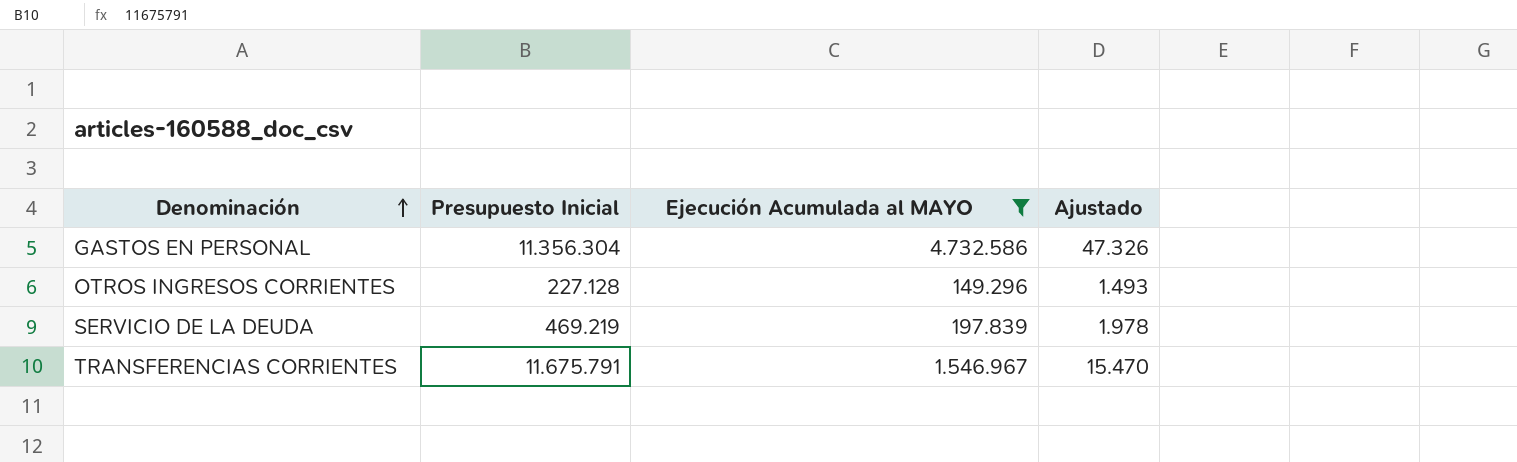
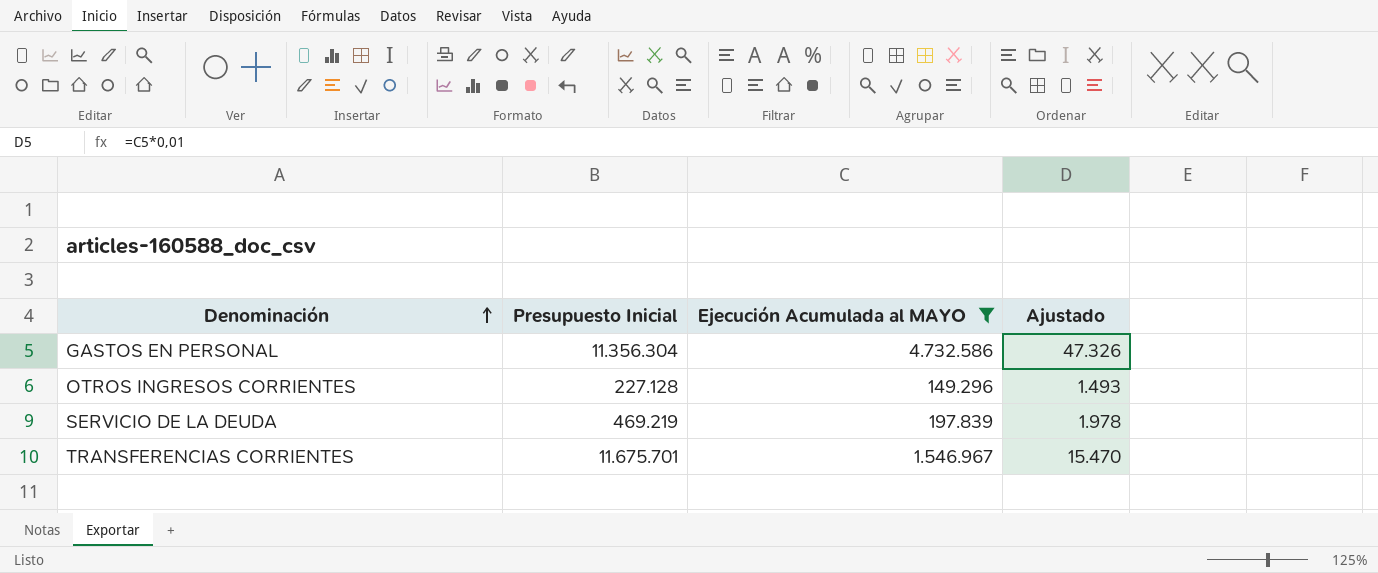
TRANSFERENCIAS CORRIENTES | Presupuesto Inicial: 11.675.791 -> 11.675.701

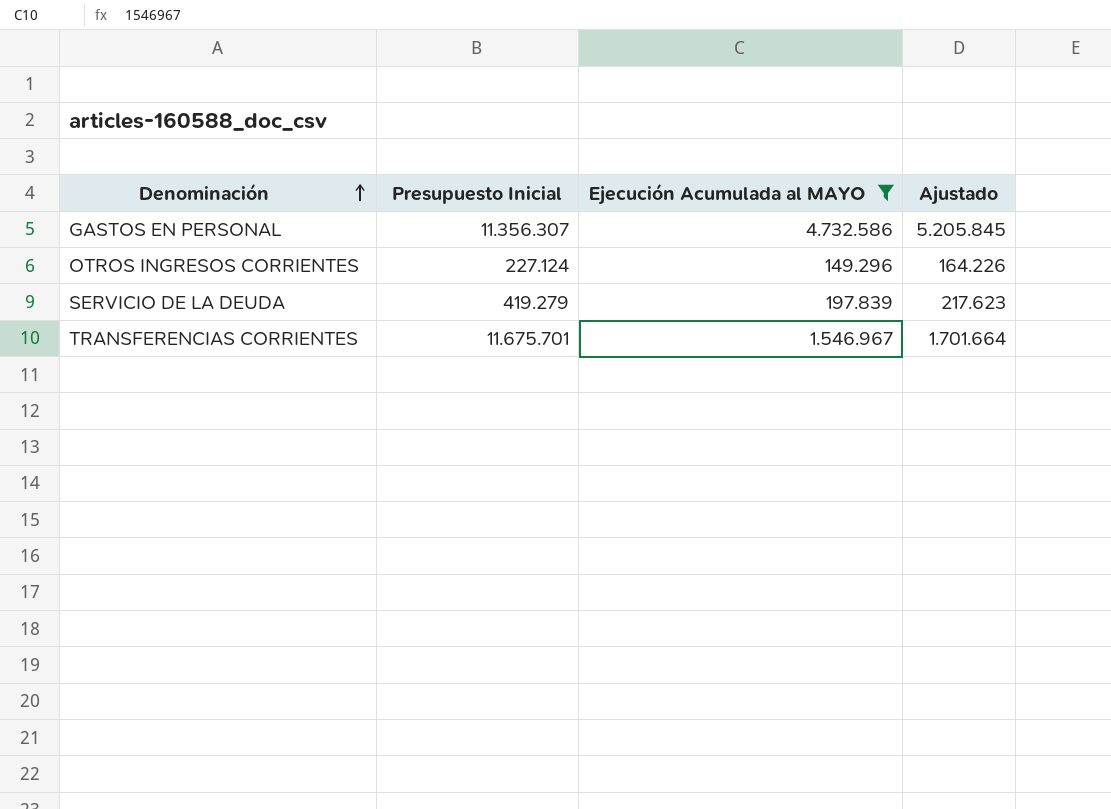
column Ajustado | formula: [Ejecución Acumulada al MAYO] * 0,01 -> [Ejecución Acumulada al MAYO] * 1,1
GASTOS EN PERSONAL | Presupuesto Inicial: 11.356.304 -> 11.356.307
OTROS INGRESOS CORRIENTES | Presupuesto Inicial: 227.128 -> 227.124
SERVICIO DE LA DEUDA | Presupuesto Inicial: 469.219 -> 419.279

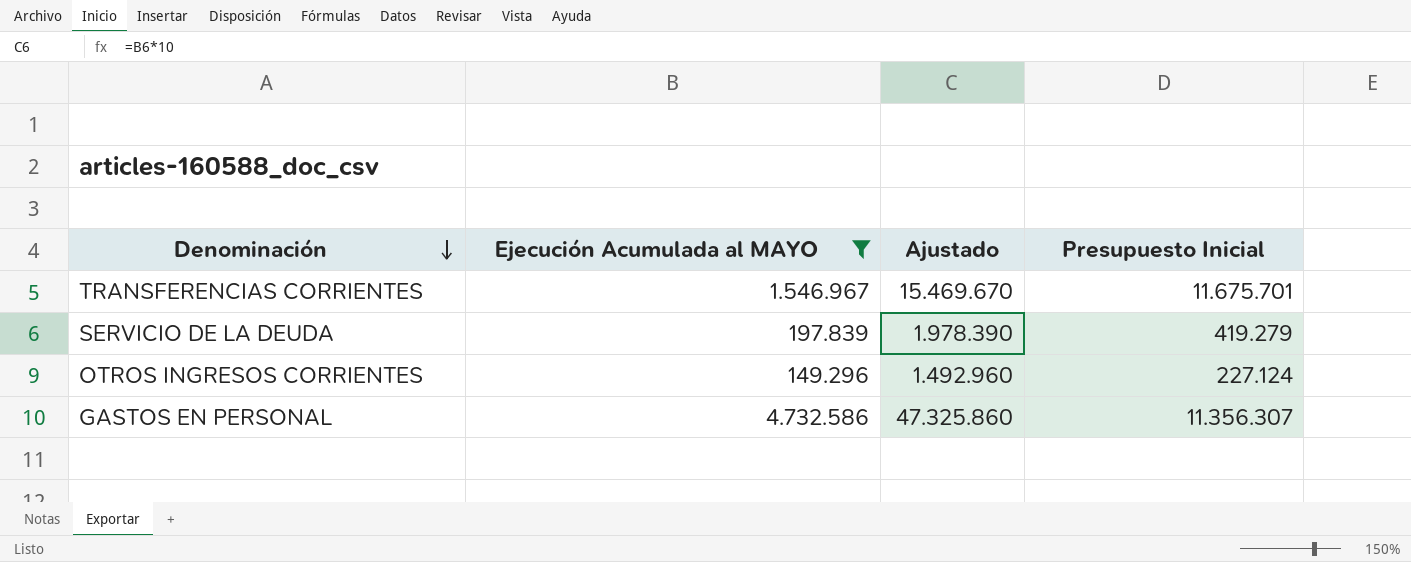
row order: Denominación ascending -> Denominación descending
column Ajustado | formula: [Ejecución Acumulada al MAYO] * 1,1 -> [Ejecución Acumulada al MAYO] * 10
column Presupuesto Inicial | position: 2 -> 4

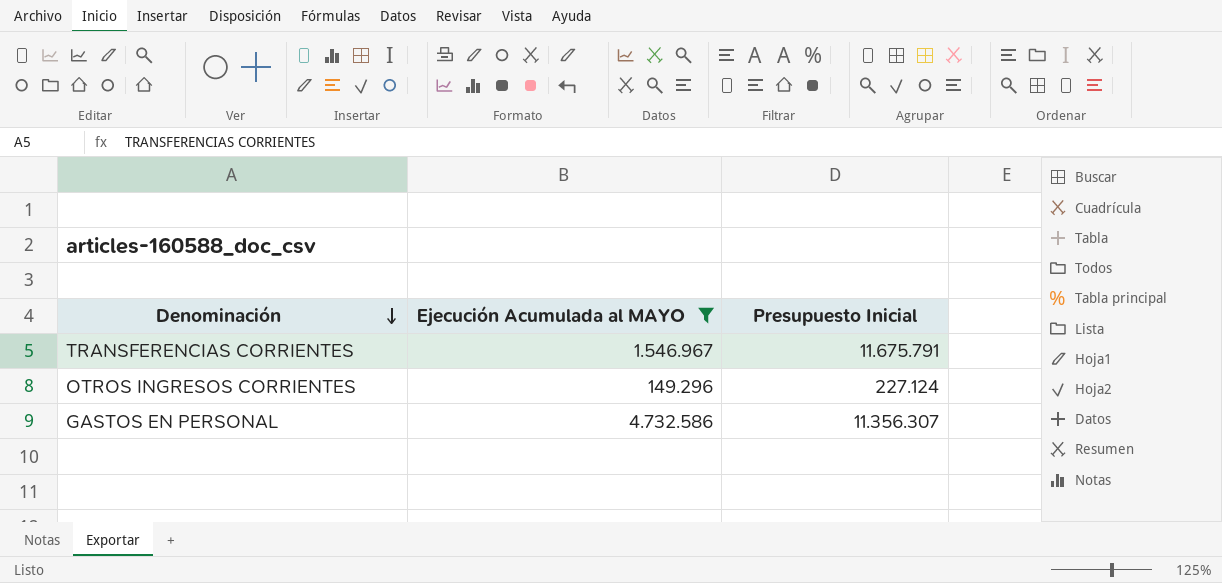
column Ajustado | formula: [Ejecución Acumulada al MAYO] * 10 -> none
row SERVICIO DE LA DEUDA: 197.839 | 1.978.390 | 419.279 -> none
TRANSFERENCIAS CORRIENTES | Presupuesto Inicial: 11.675.701 -> 11.675.791

